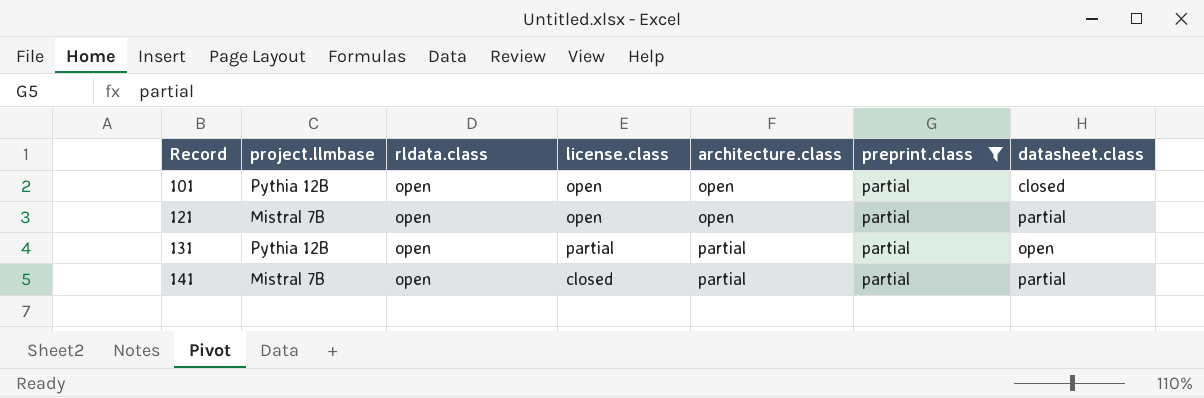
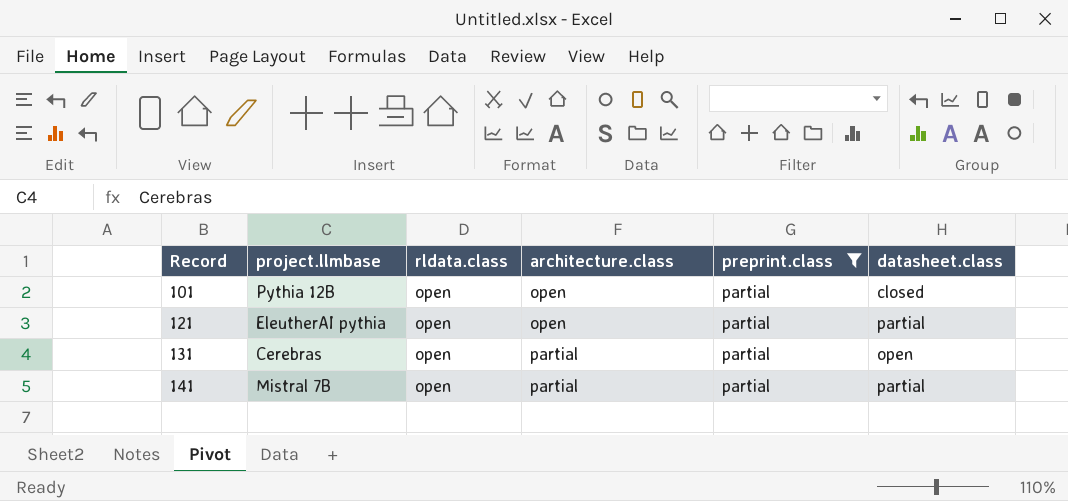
column license.class | position: 4 -> none
121 | project.llmbase: Mistral 7B -> EleutherAI pythia
131 | project.llmbase: Pythia 12B -> Cerebras

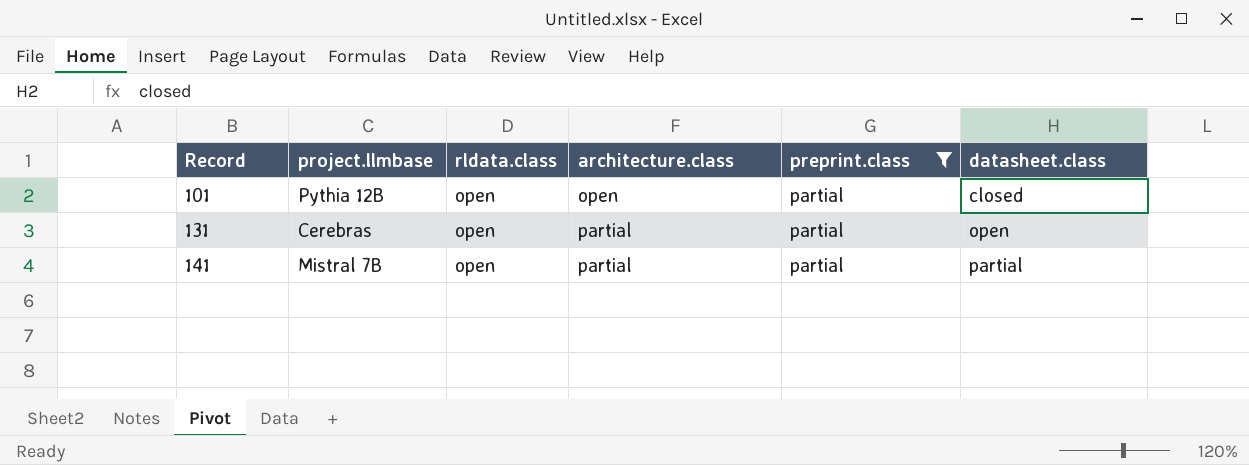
row 121: EleutherAI pythia | open | open | partial | partial -> none

